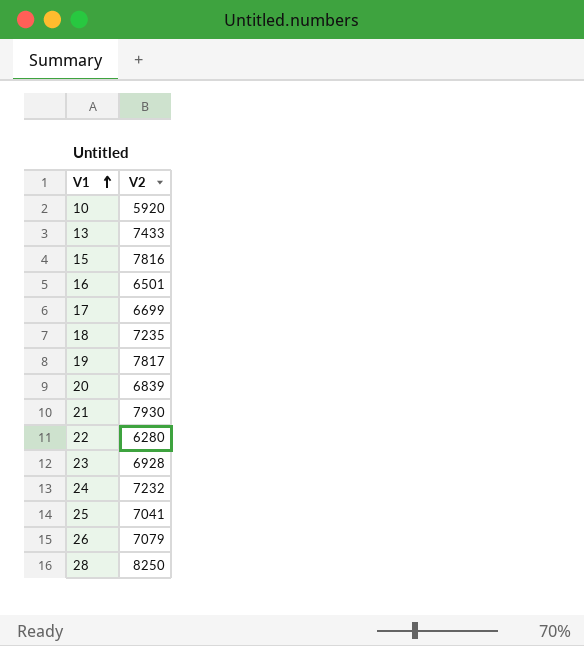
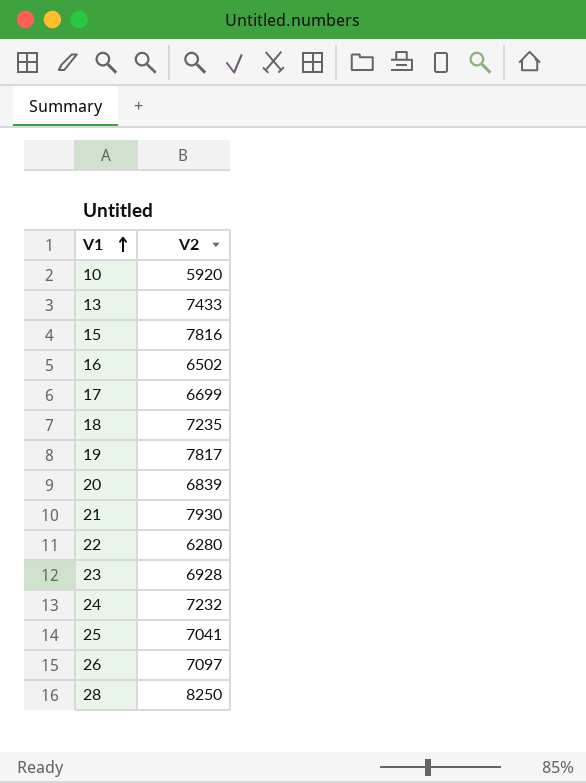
16 | V2: 6501 -> 6502
26 | V2: 7079 -> 7097

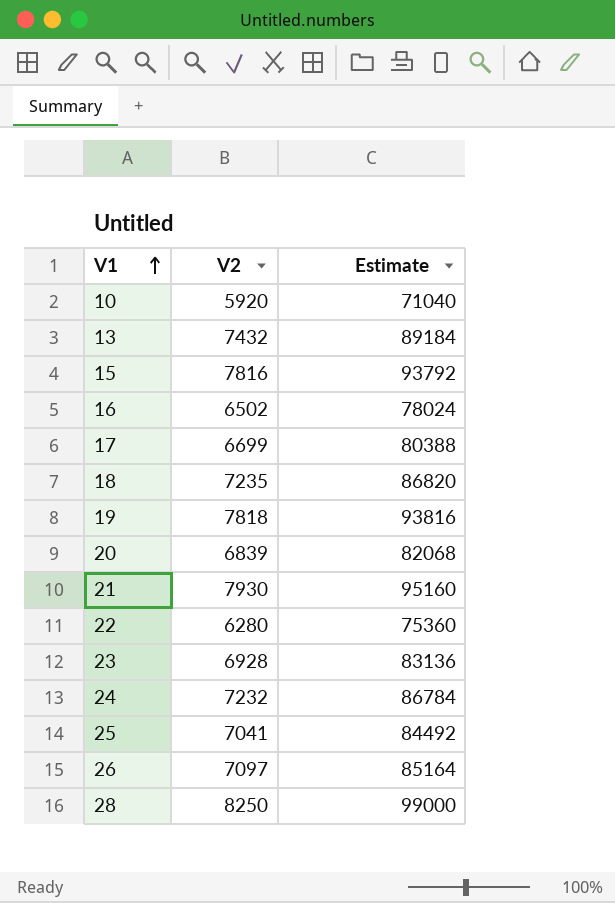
column Estimate | formula: none -> [V2] * 12
13 | V2: 7433 -> 7432
19 | V2: 7817 -> 7818

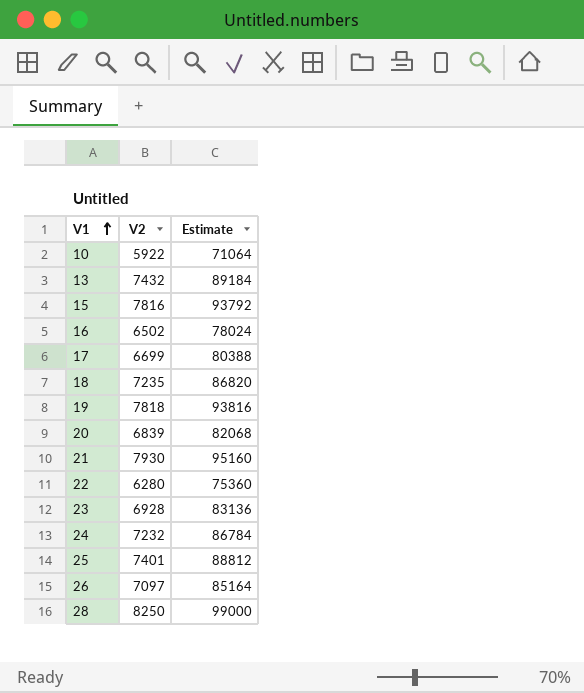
10 | V2: 5920 -> 5922
10 | Estimate: 71040 -> 71064
25 | V2: 7041 -> 7401
25 | Estimate: 84492 -> 88812

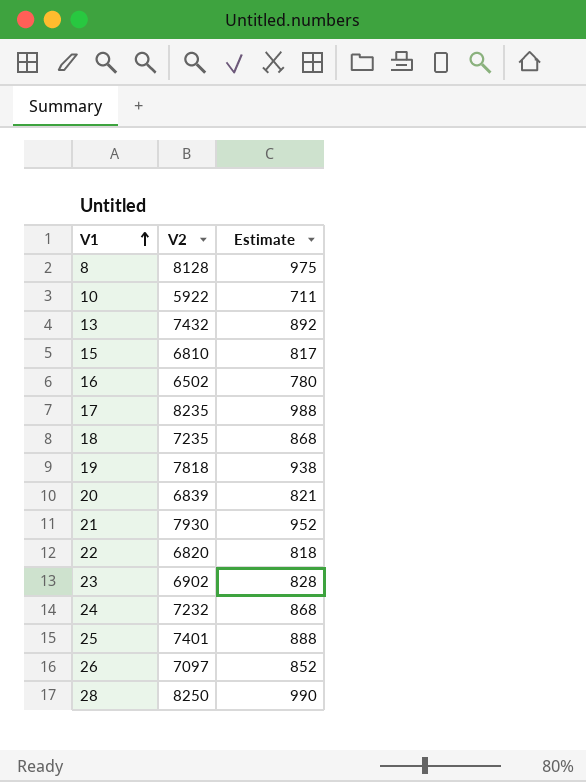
column Estimate | formula: [V2] * 12 -> [V2] * 0.12
row 8: none -> 8128 | 975
15 | V2: 7816 -> 6810
17 | V2: 6699 -> 8235
22 | V2: 6280 -> 6820
23 | V2: 6928 -> 6902

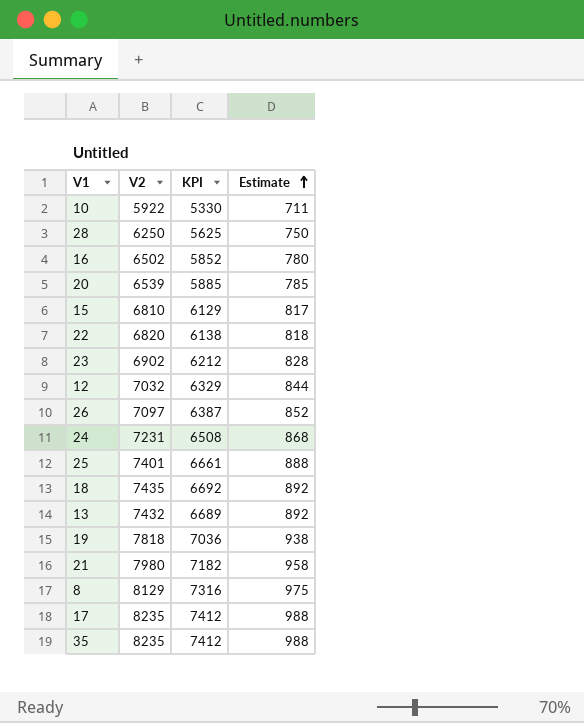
row order: V1 ascending -> Estimate ascending
column KPI | formula: none -> [V2] * 0.9
28 | V2: 8250 -> 6250
28 | Estimate: 990 -> 750
20 | V2: 6839 -> 6539
20 | Estimate: 821 -> 785
row 12: none -> 7032 | 6329 | 844
24 | V2: 7232 -> 7231
18 | V2: 7235 -> 7435
18 | Estimate: 868 -> 892
21 | V2: 7930 -> 7980
21 | Estimate: 952 -> 958
8 | V2: 8128 -> 8129
row 35: none -> 8235 | 7412 | 988

